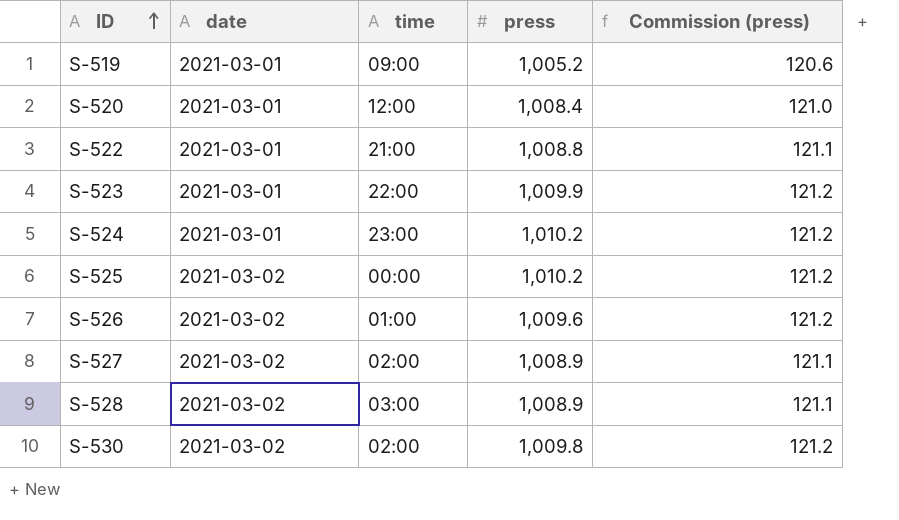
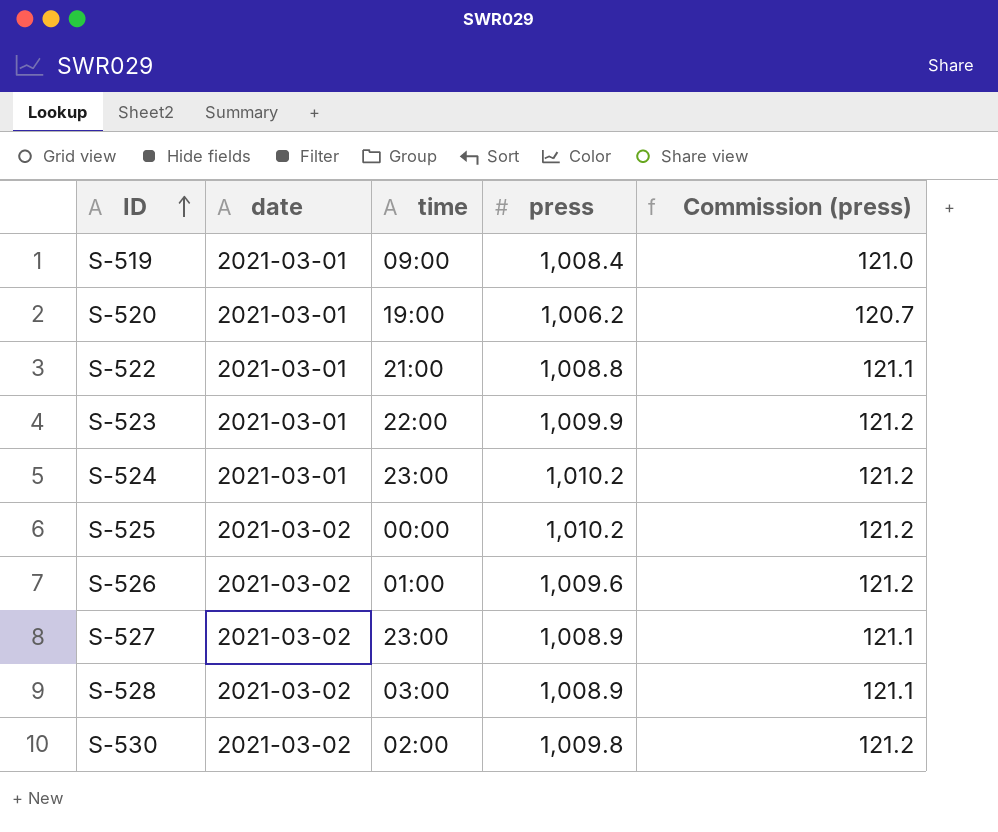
S-519 | press: 1,005.2 -> 1,008.4
S-519 | Commission (press): 120.6 -> 121.0
S-520 | time: 12:00 -> 19:00
S-520 | press: 1,008.4 -> 1,006.2
S-520 | Commission (press): 121.0 -> 120.7
S-527 | time: 02:00 -> 23:00

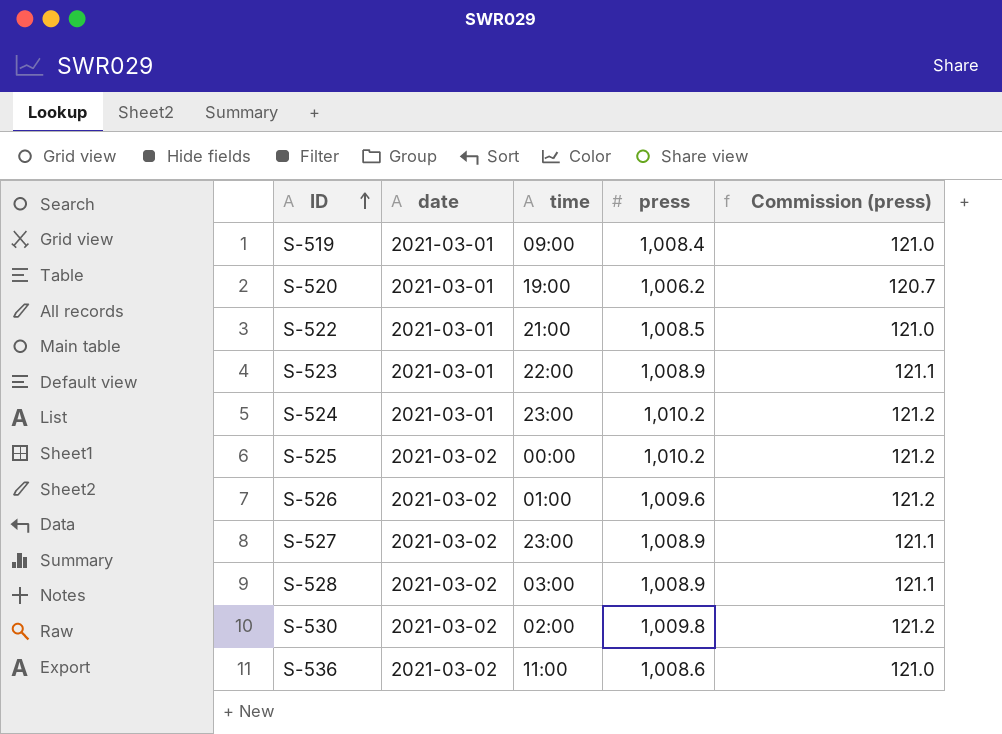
S-522 | press: 1,008.8 -> 1,008.5
S-522 | Commission (press): 121.1 -> 121.0
S-523 | press: 1,009.9 -> 1,008.9
S-523 | Commission (press): 121.2 -> 121.1
row S-536: none -> 2021-03-02 | 11:00 | 1,008.6 | 121.0

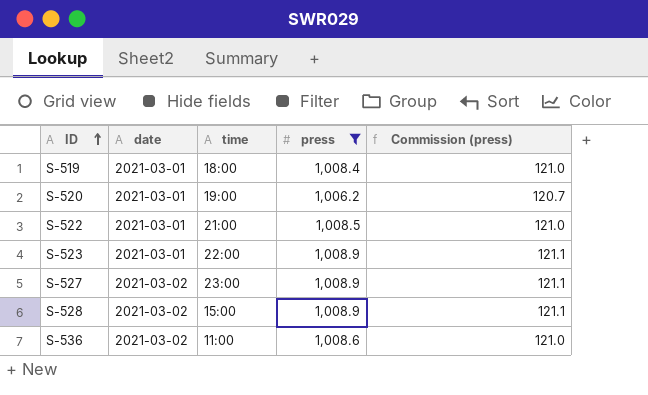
filter: none -> press <= 1,008.9
S-519 | time: 09:00 -> 18:00
S-528 | time: 03:00 -> 15:00

